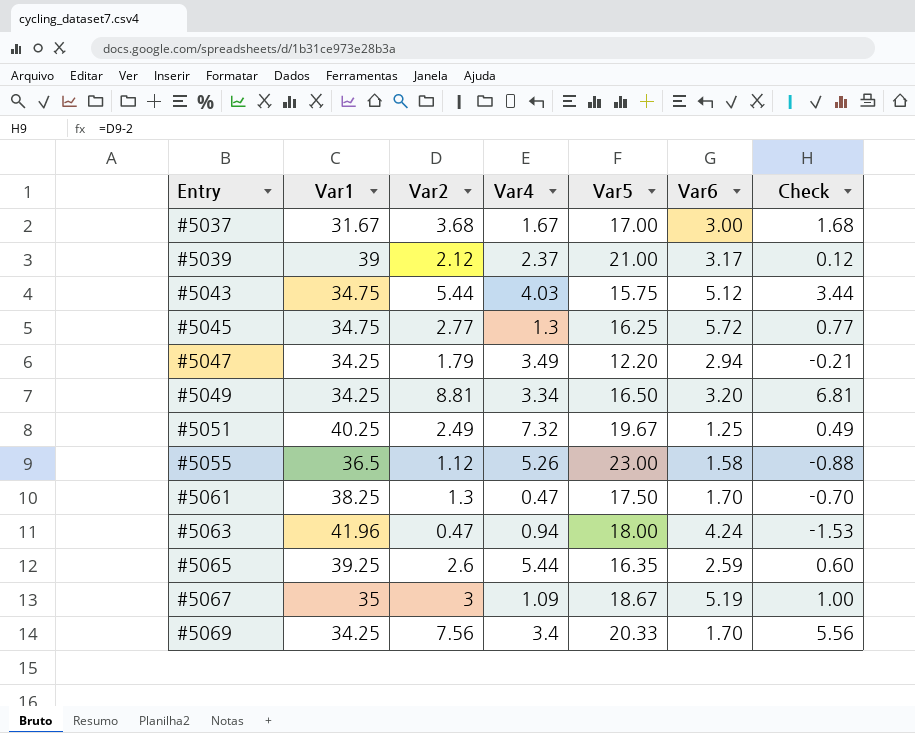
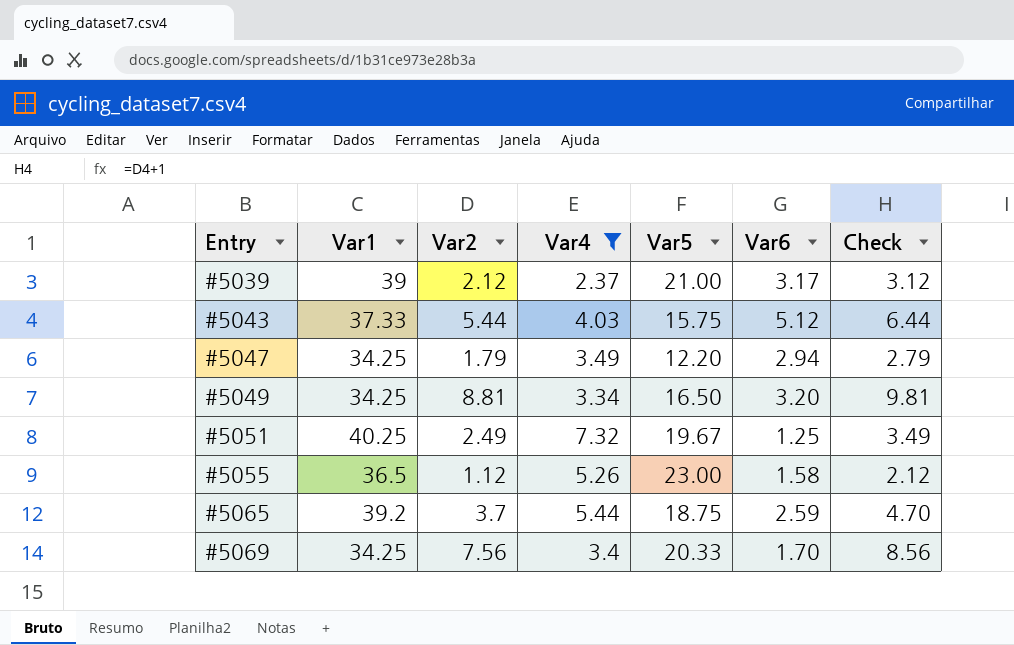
filter: none -> Var4 >= 2.37
column Check | formula: [Var2] - 2 -> [Var2] + 1
#5043 | Var1: 34.75 -> 37.33
#5065 | Var1: 39.25 -> 39.2
#5065 | Var2: 2.6 -> 3.7
#5065 | Var5: 16.35 -> 18.75

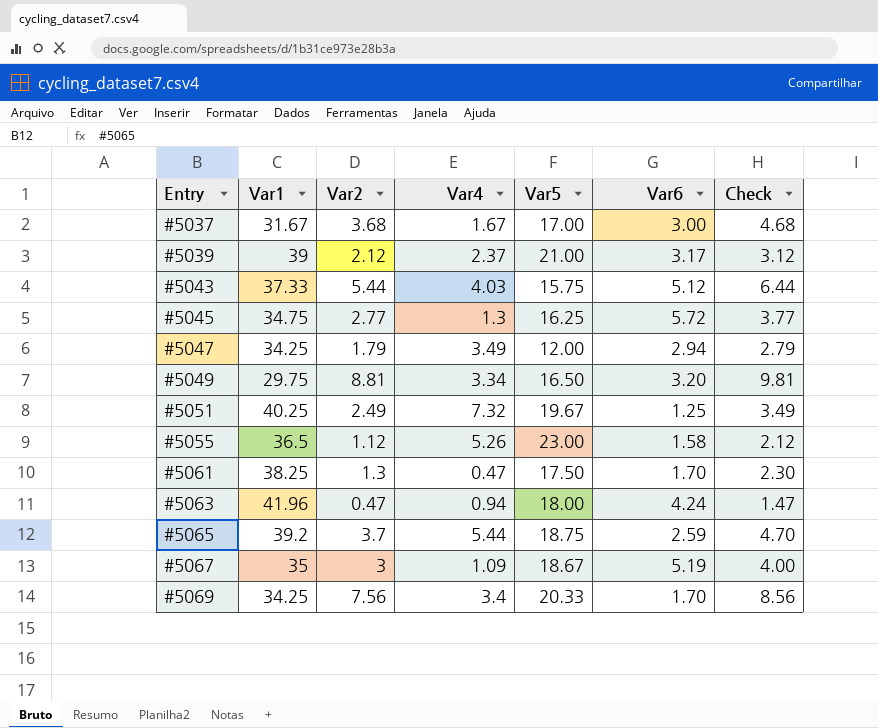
filter: Var4 >= 2.37 -> none
#5047 | Var5: 12.20 -> 12.00
#5049 | Var1: 34.25 -> 29.75

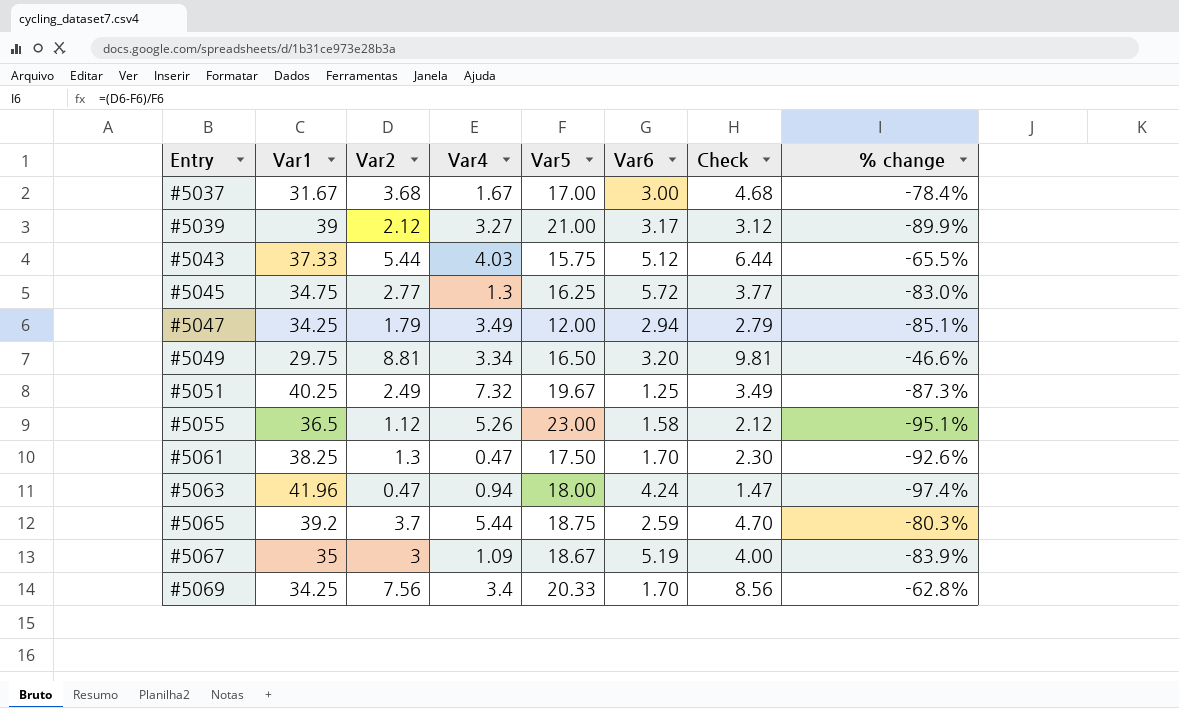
column % change | formula: none -> ([Var2] - [Var5]) / [Var5]
#5039 | Var4: 2.37 -> 3.27

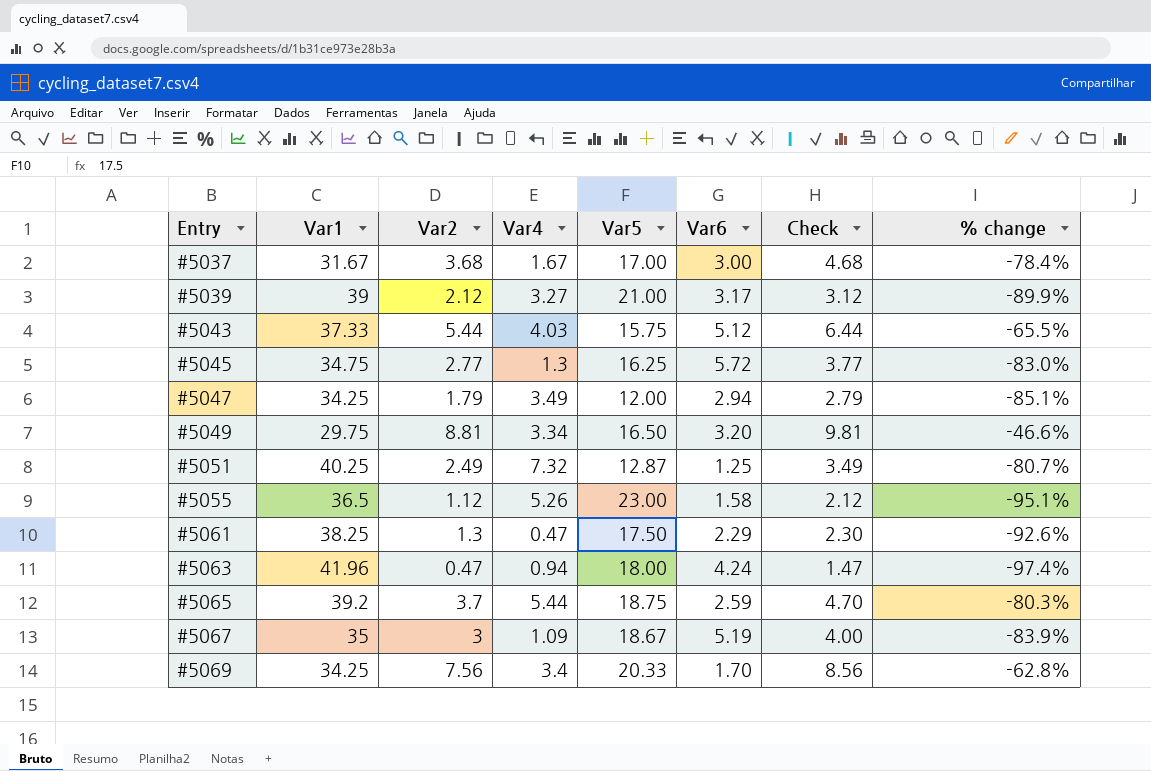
#5051 | Var5: 19.67 -> 12.87
#5051 | % change: -87.3% -> -80.7%
#5061 | Var6: 1.70 -> 2.29

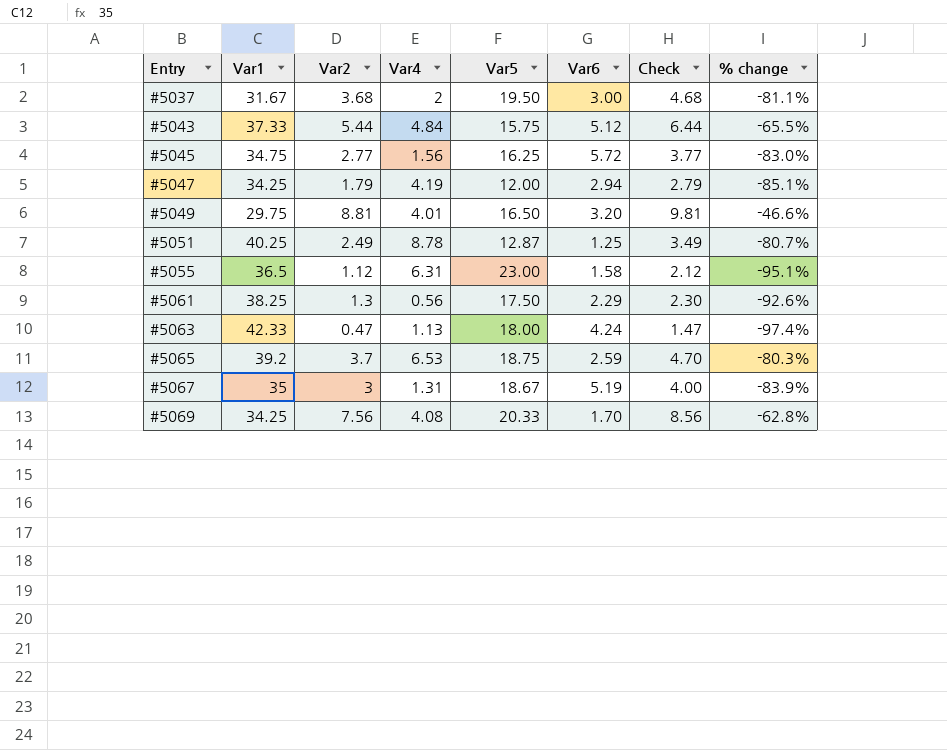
row #5039: 39 | 2.12 | 3.27 | 21.00 | 3.17 | 3.12 | -89.9% -> none
#5037 | Var4: 1.67 -> 2
#5037 | Var5: 17.00 -> 19.50
#5037 | % change: -78.4% -> -81.1%
#5043 | Var4: 4.03 -> 4.84
#5045 | Var4: 1.3 -> 1.56
#5047 | Var4: 3.49 -> 4.19
#5049 | Var4: 3.34 -> 4.01
#5051 | Var4: 7.32 -> 8.78
#5055 | Var4: 5.26 -> 6.31
#5061 | Var4: 0.47 -> 0.56
#5063 | Var1: 41.96 -> 42.33
#5063 | Var4: 0.94 -> 1.13
#5065 | Var4: 5.44 -> 6.53
#5067 | Var4: 1.09 -> 1.31
#5069 | Var4: 3.4 -> 4.08

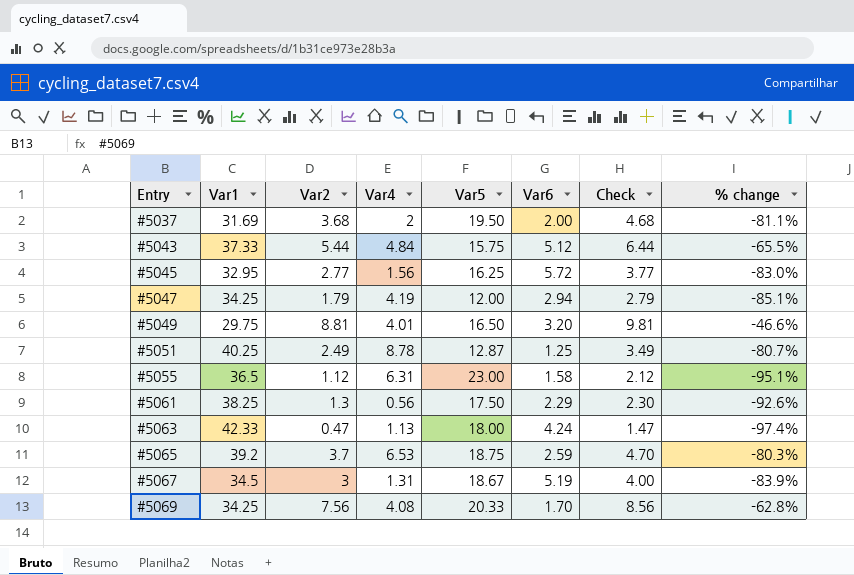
#5037 | Var1: 31.67 -> 31.69
#5037 | Var6: 3.00 -> 2.00
#5045 | Var1: 34.75 -> 32.95
#5067 | Var1: 35 -> 34.5

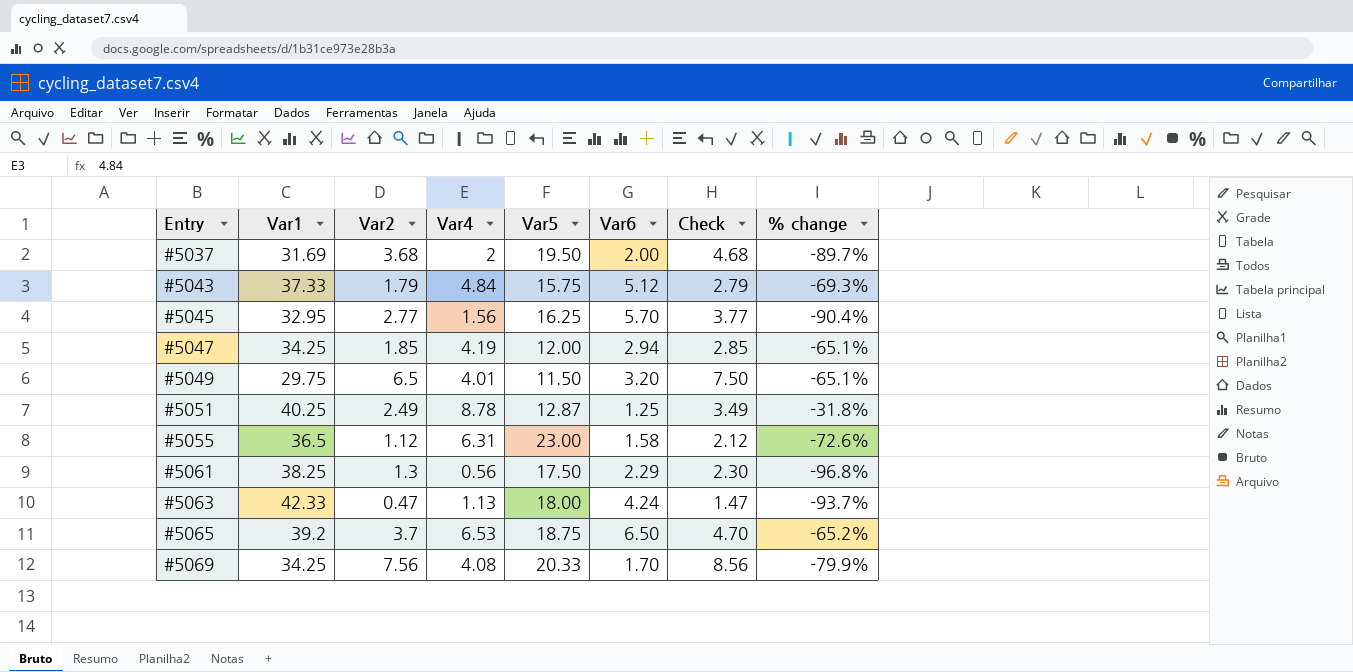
column % change | formula: ([Var2] - [Var5]) / [Var5] -> ([Var4] - [Var5]) / [Var5]
row #5067: 34.5 | 3 | 1.31 | 18.67 | 5.19 | 4.00 | -83.9% -> none
#5043 | Var2: 5.44 -> 1.79
#5043 | Check: 6.44 -> 2.79
#5045 | Var6: 5.72 -> 5.70
#5047 | Var2: 1.79 -> 1.85
#5047 | Check: 2.79 -> 2.85
#5049 | Var2: 8.81 -> 6.5
#5049 | Var5: 16.50 -> 11.50
#5049 | Check: 9.81 -> 7.50
#5065 | Var6: 2.59 -> 6.50

